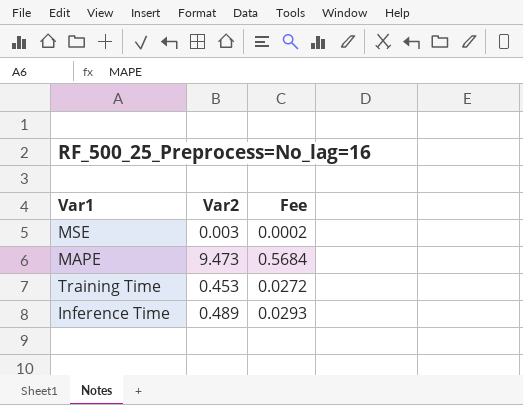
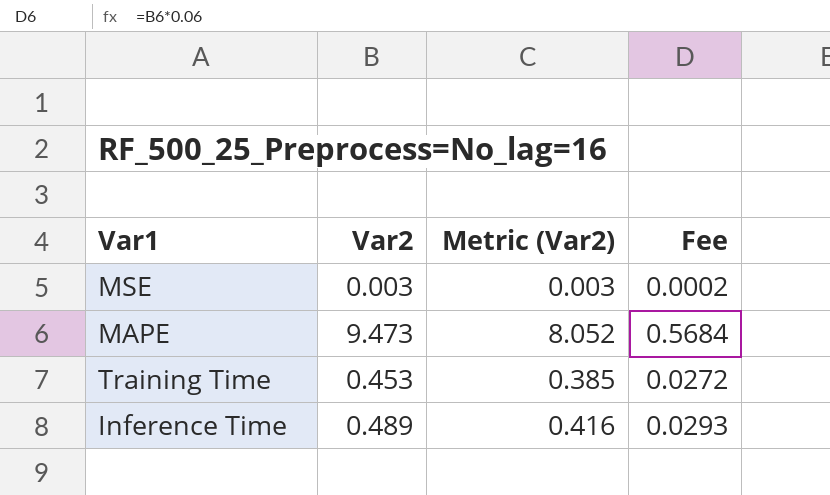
column Metric (Var2) | formula: none -> [Var2] * 0.85

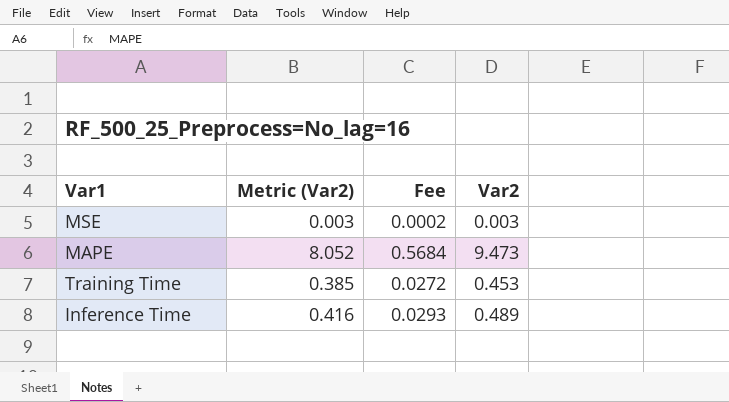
column Var2 | position: 2 -> 4

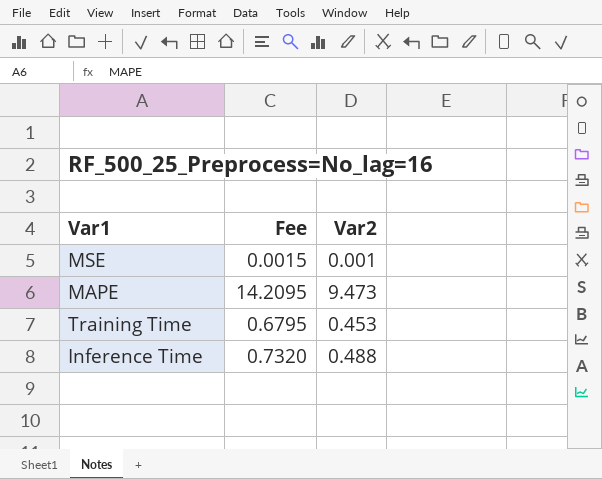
column Metric (Var2) | formula: [Var2] * 0.85 -> none
column Fee | formula: [Var2] * 0.06 -> [Var2] * 1.5
MSE | Var2: 0.003 -> 0.001
Inference Time | Var2: 0.489 -> 0.488

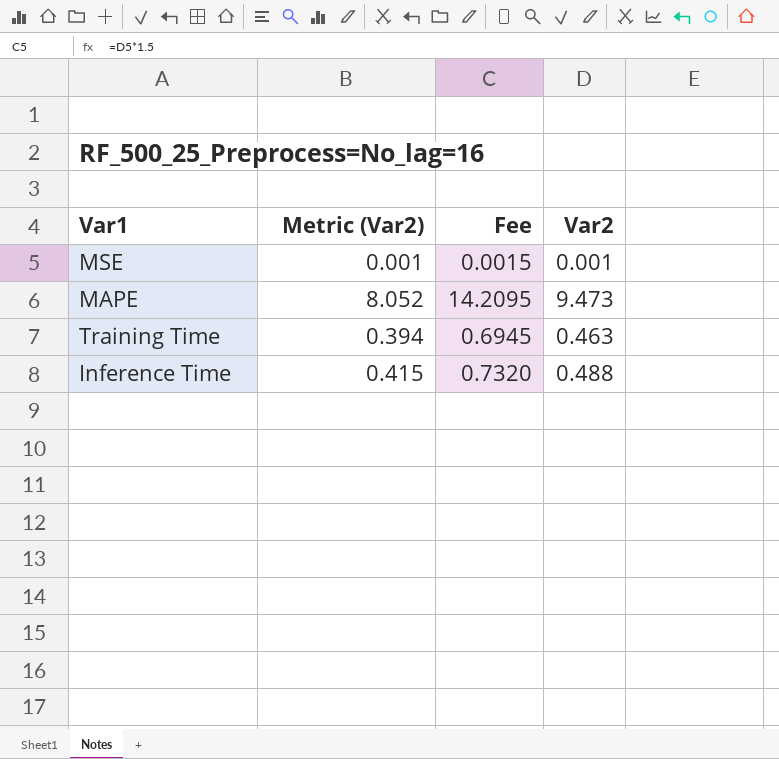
column Metric (Var2) | formula: none -> [Var2] * 0.85
Training Time | Fee: 0.6795 -> 0.6945
Training Time | Var2: 0.453 -> 0.463

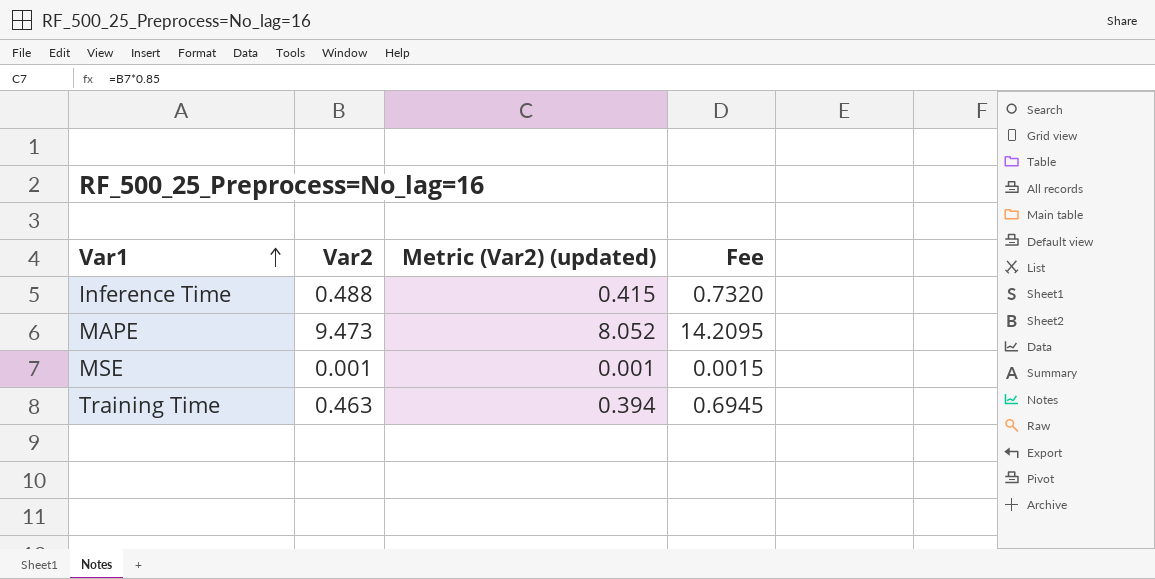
row order: none -> Var1 ascending
column Var2 | position: 4 -> 2
column name: Metric (Var2) -> Metric (Var2) (updated)

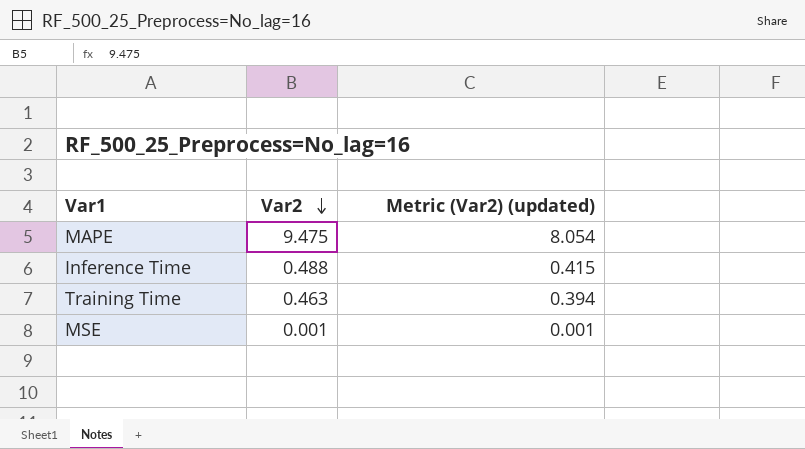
row order: Var1 ascending -> Var2 descending
column Fee | formula: [Var2] * 1.5 -> none
MAPE | Var2: 9.473 -> 9.475
MAPE | Metric (Var2) (updated): 8.052 -> 8.054

